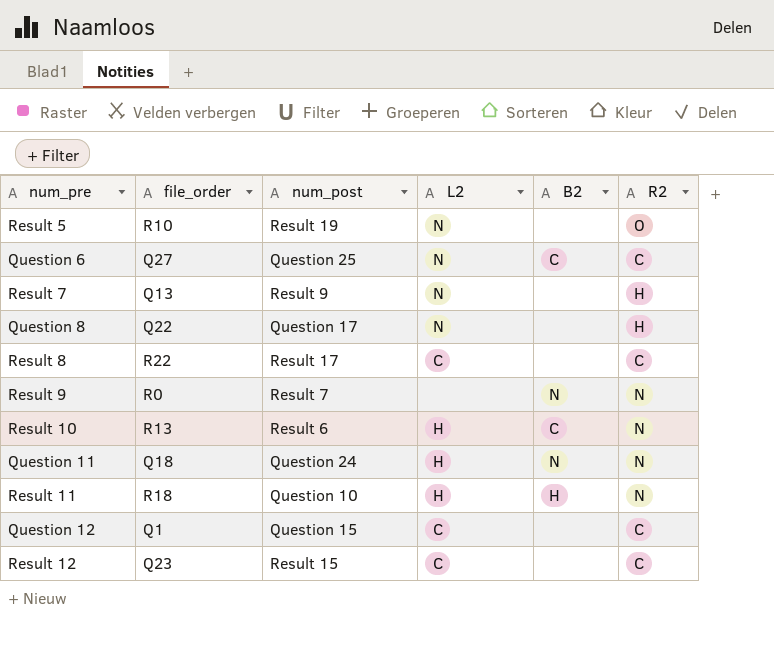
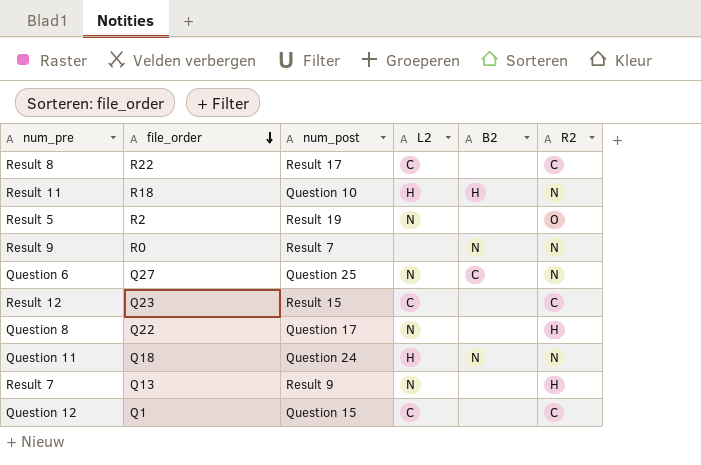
row order: none -> file_order descending
row Result 10: R13 | Result 6 | H | C | N -> none
Result 5 | file_order: R10 -> R2
Question 6 | R2: C -> N

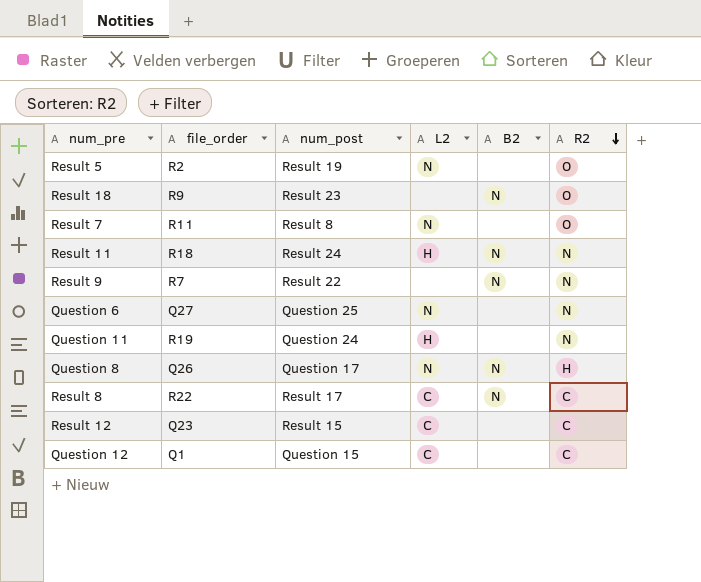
row order: file_order descending -> R2 descending
row Result 18: none -> R9 | Result 23 | none | N | O
Result 7 | file_order: Q13 -> R11
Result 7 | num_post: Result 9 -> Result 8
Result 7 | R2: H -> O
Result 11 | num_post: Question 10 -> Result 24
Result 11 | B2: H -> N
Result 9 | file_order: R0 -> R7
Result 9 | num_post: Result 7 -> Result 22
Question 6 | B2: C -> none
Question 11 | file_order: Q18 -> R19
Question 11 | B2: N -> none
Question 8 | file_order: Q22 -> Q26
Question 8 | B2: none -> N
Result 8 | B2: none -> N

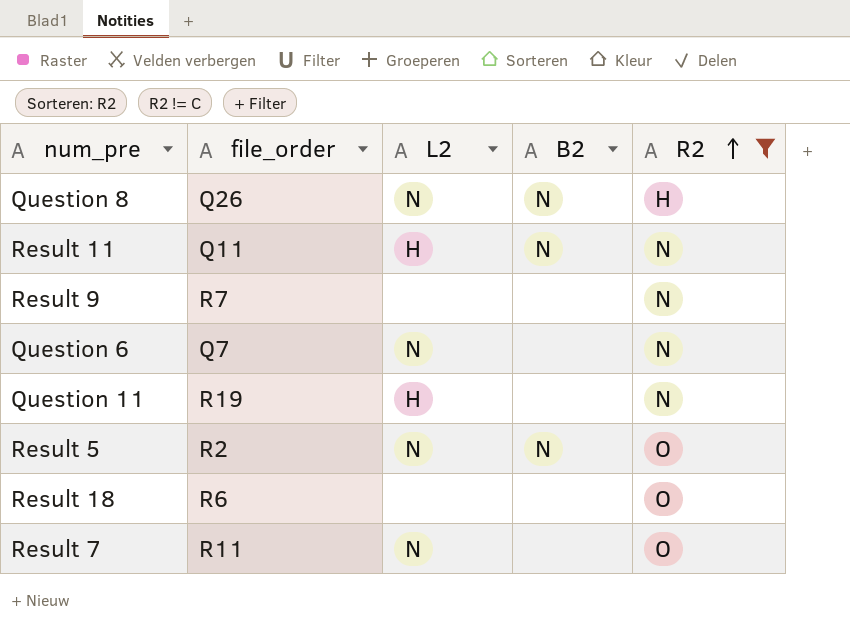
filter: none -> R2 != C
row order: R2 descending -> R2 ascending
column num_post | position: 3 -> none
Result 11 | file_order: R18 -> Q11
Result 9 | B2: N -> none
Question 6 | file_order: Q27 -> Q7
Result 5 | B2: none -> N
Result 18 | file_order: R9 -> R6
Result 18 | B2: N -> none

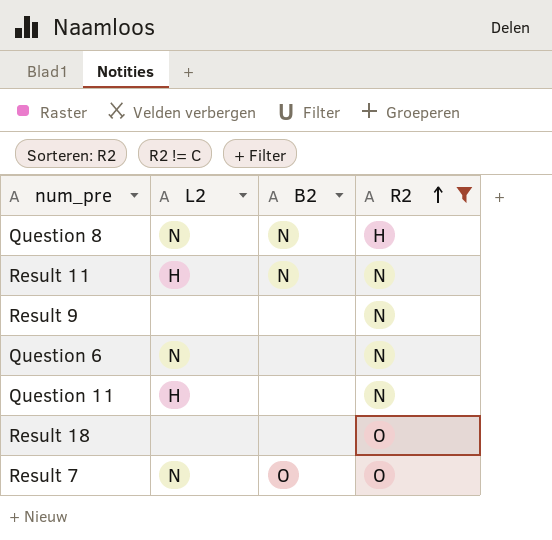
column file_order | position: 2 -> none
row Result 5: R2 | N | N | O -> none
Result 7 | B2: none -> O

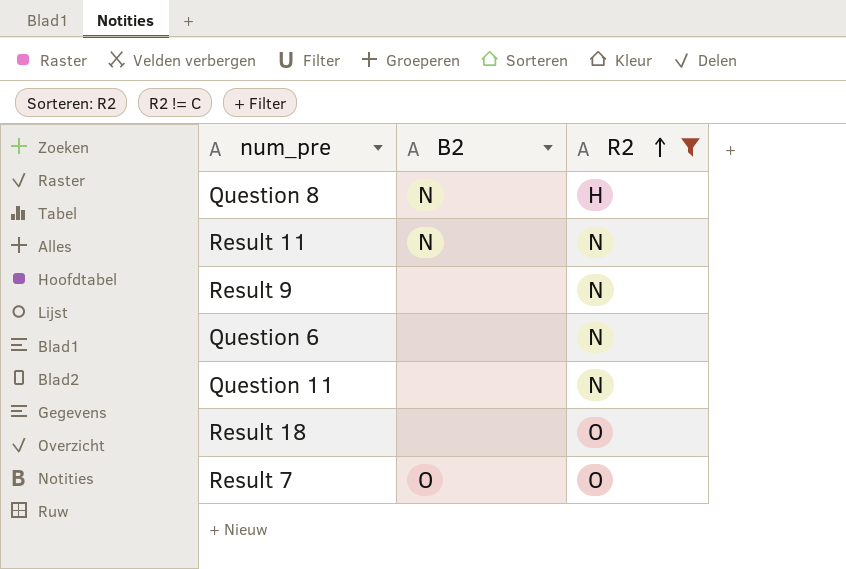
column L2 | position: 2 -> none

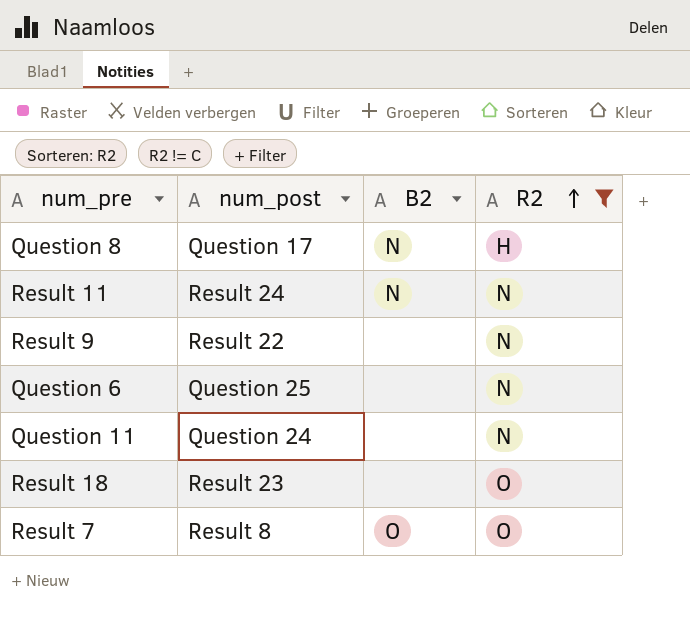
column num_post | position: none -> 2

